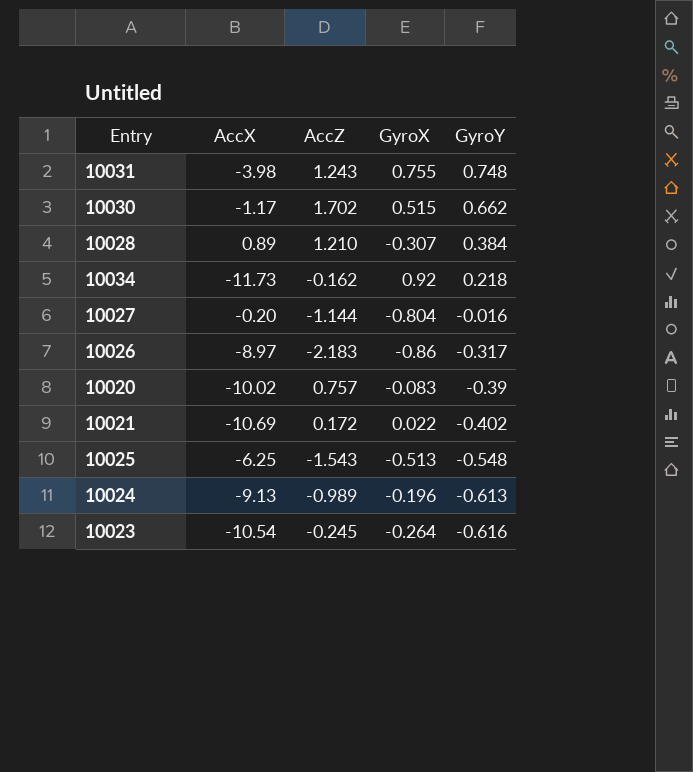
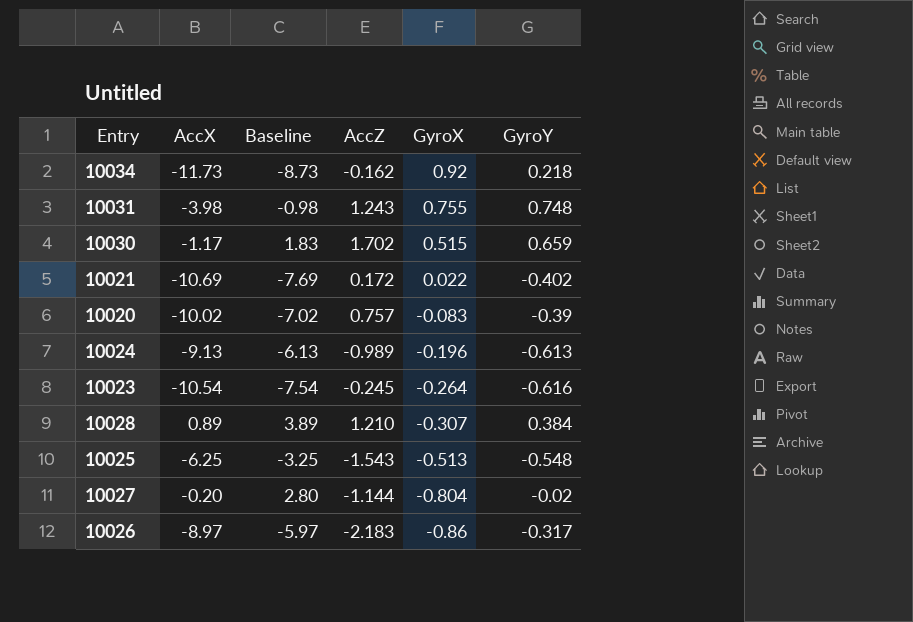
row order: GyroY descending -> GyroX descending
column Baseline | formula: none -> [AccX] + 3
10030 | GyroY: 0.662 -> 0.659
10027 | GyroY: -0.016 -> -0.02

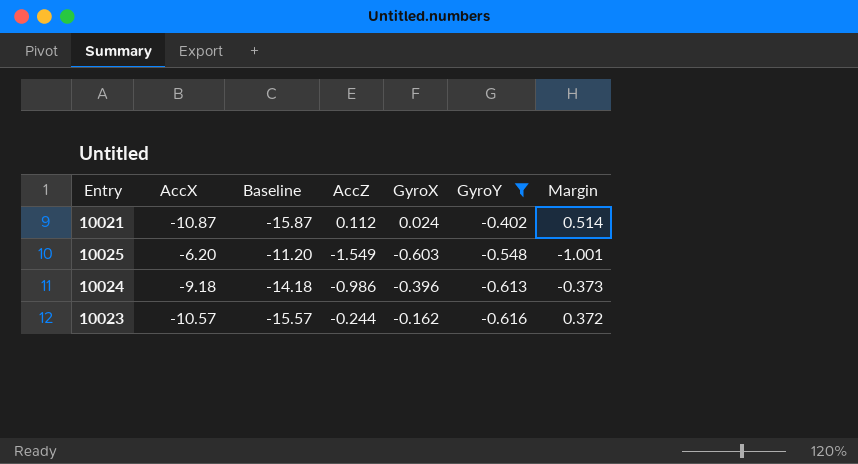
filter: none -> GyroY <= -0.402
row order: GyroX descending -> GyroY descending
column Baseline | formula: [AccX] + 3 -> [AccX] - 5
column Margin | formula: none -> [AccZ] - [GyroY]
10021 | AccX: -10.69 -> -10.87
10021 | AccZ: 0.172 -> 0.112
10021 | GyroX: 0.022 -> 0.024
10025 | AccX: -6.25 -> -6.20
10025 | AccZ: -1.543 -> -1.549
10025 | GyroX: -0.513 -> -0.603
10024 | AccX: -9.13 -> -9.18
10024 | AccZ: -0.989 -> -0.986
10024 | GyroX: -0.196 -> -0.396
10023 | AccX: -10.54 -> -10.57
10023 | AccZ: -0.245 -> -0.244
10023 | GyroX: -0.264 -> -0.162

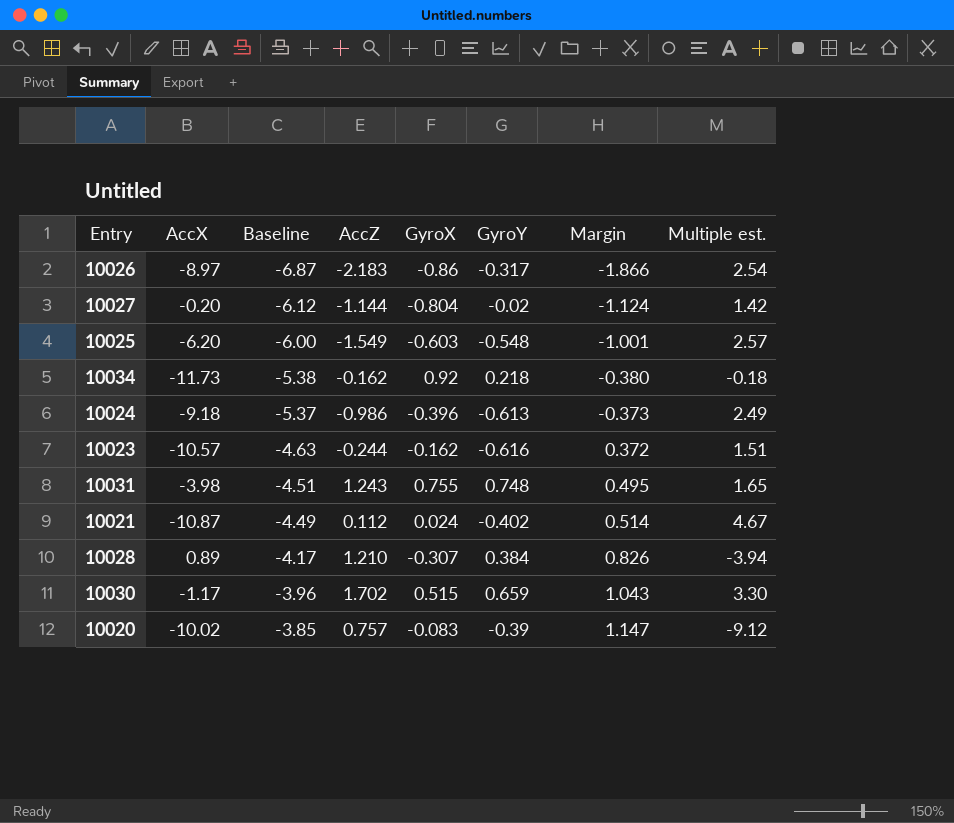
filter: GyroY <= -0.402 -> none
row order: GyroY descending -> Baseline ascending
column Baseline | formula: [AccX] - 5 -> [Margin] - 5
column Multiple est. | formula: none -> [AccZ] / [GyroX]

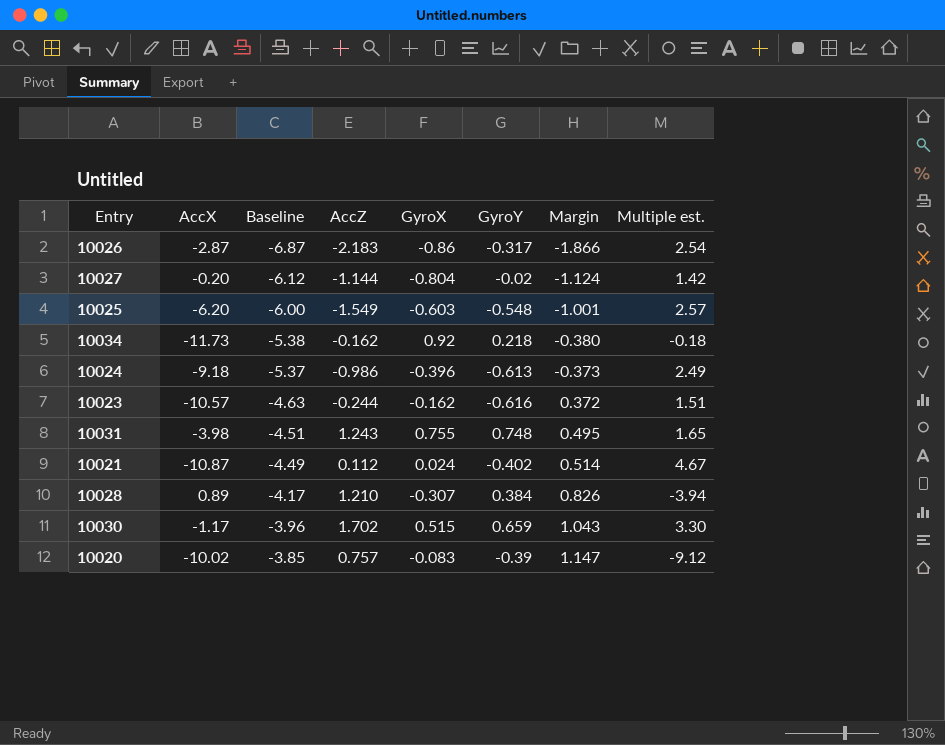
10026 | AccX: -8.97 -> -2.87

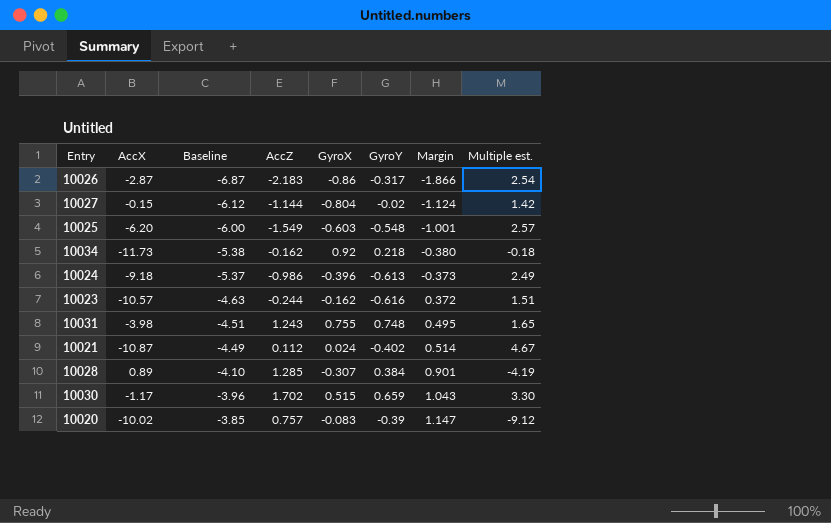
10027 | AccX: -0.20 -> -0.15
10028 | Baseline: -4.17 -> -4.10
10028 | AccZ: 1.210 -> 1.285
10028 | Margin: 0.826 -> 0.901
10028 | Multiple est.: -3.94 -> -4.19

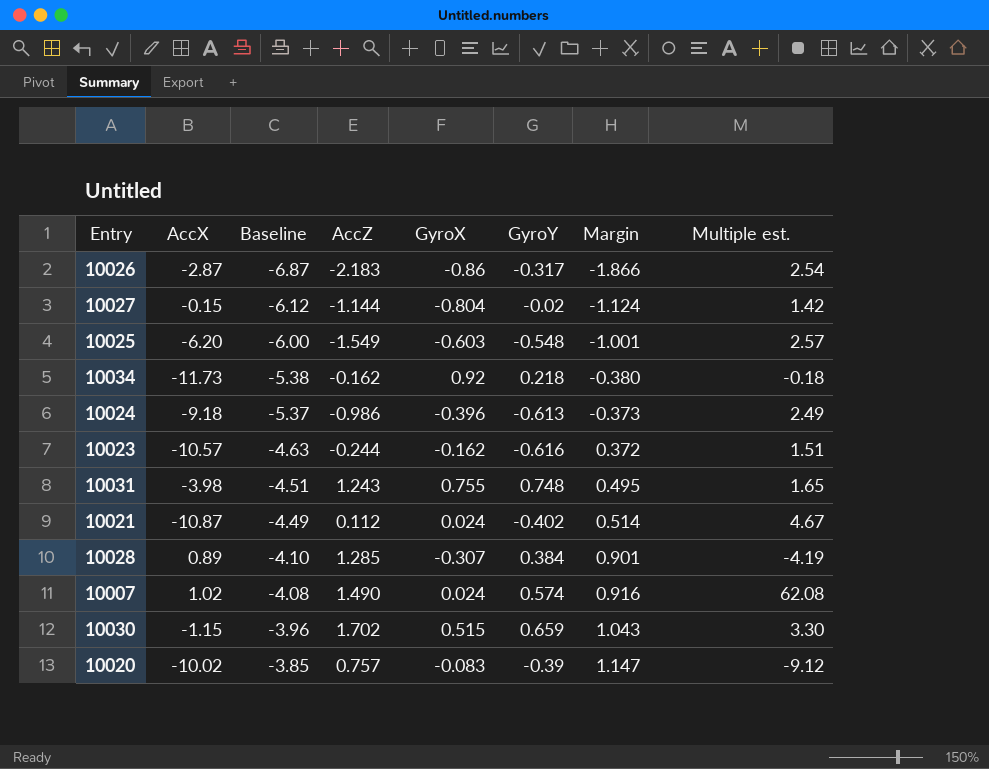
row 10007: none -> 1.02 | -4.08 | 1.490 | 0.024 | 0.574 | 0.916 | 62.08
10030 | AccX: -1.17 -> -1.15

